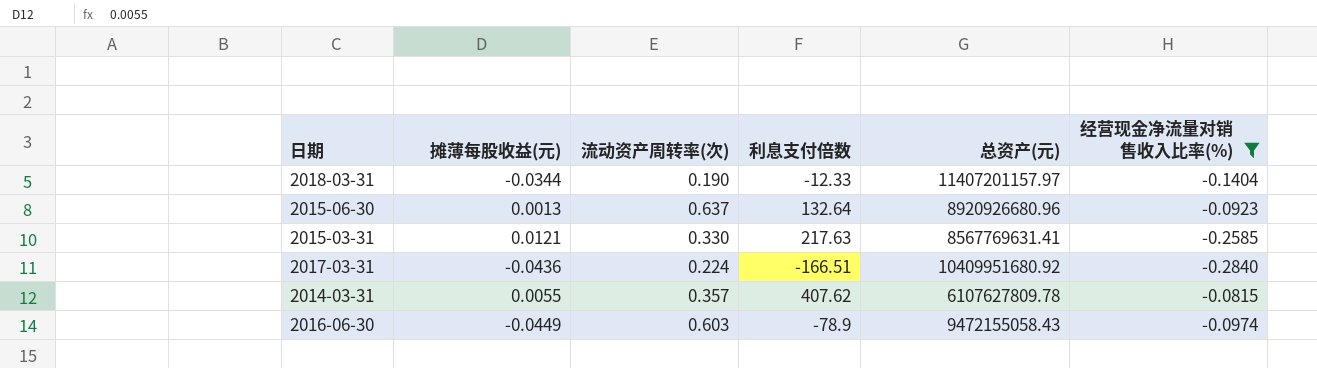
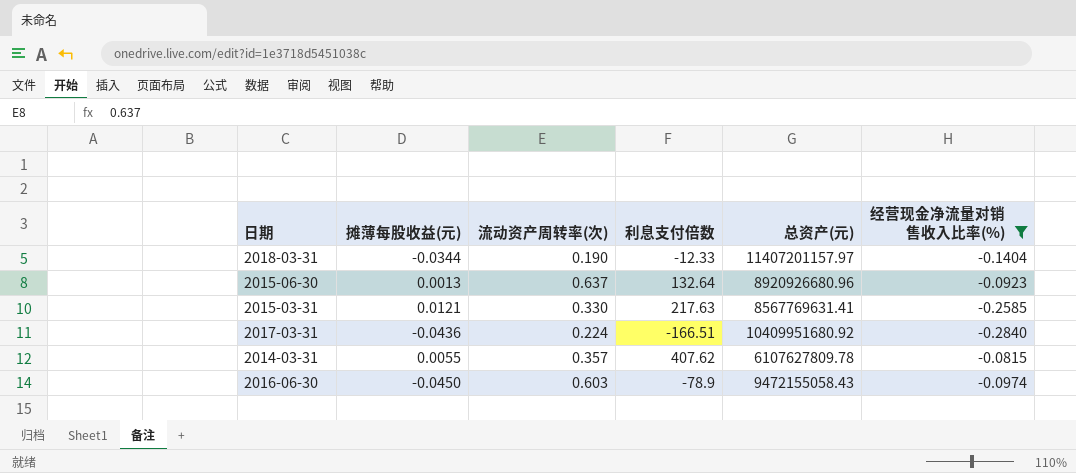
2016-06-30 | 摊薄每股收益(元): -0.0449 -> -0.0450

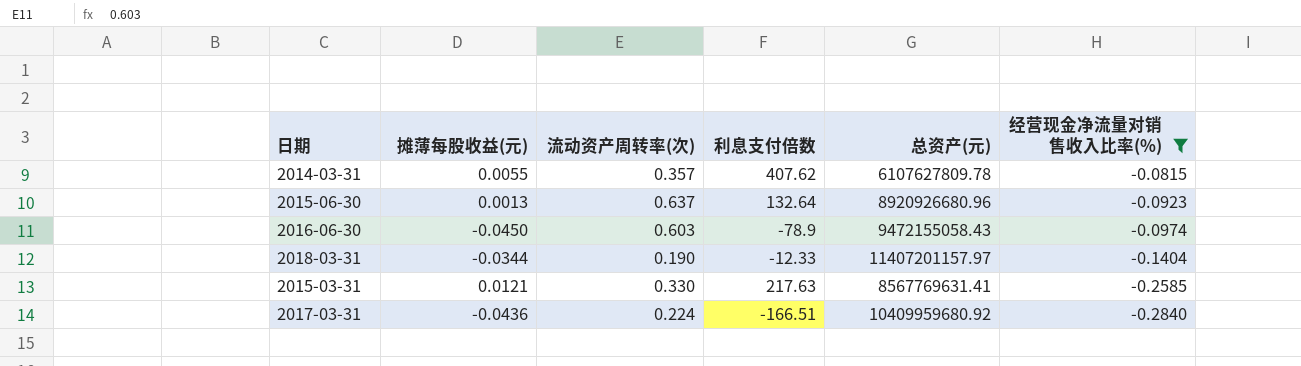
row order: none -> 经营现金净流量对销售收入比率(%) descending
2017-03-31 | 总资产(元): 10409951680.92 -> 10409959680.92

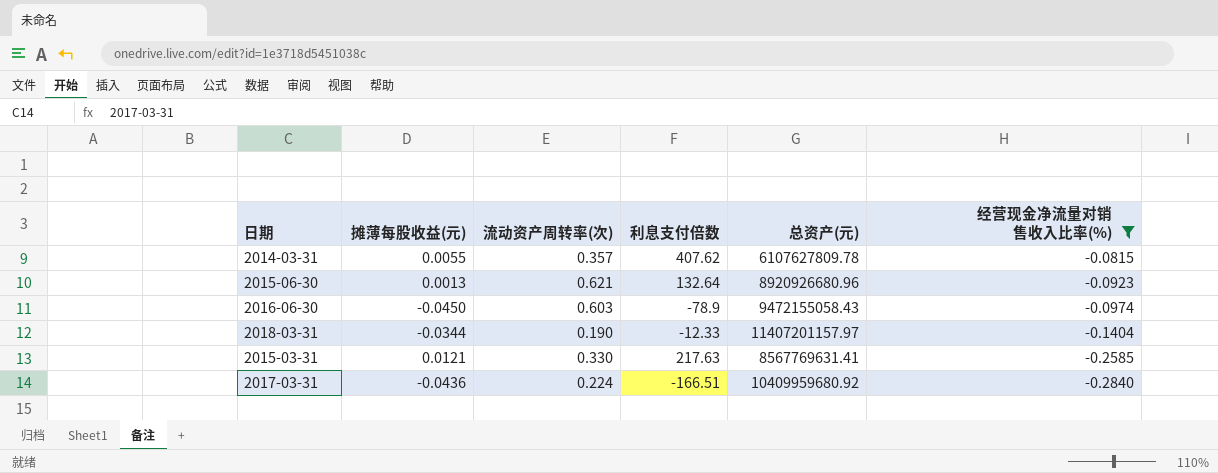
2015-06-30 | 流动资产周转率(次): 0.637 -> 0.621

